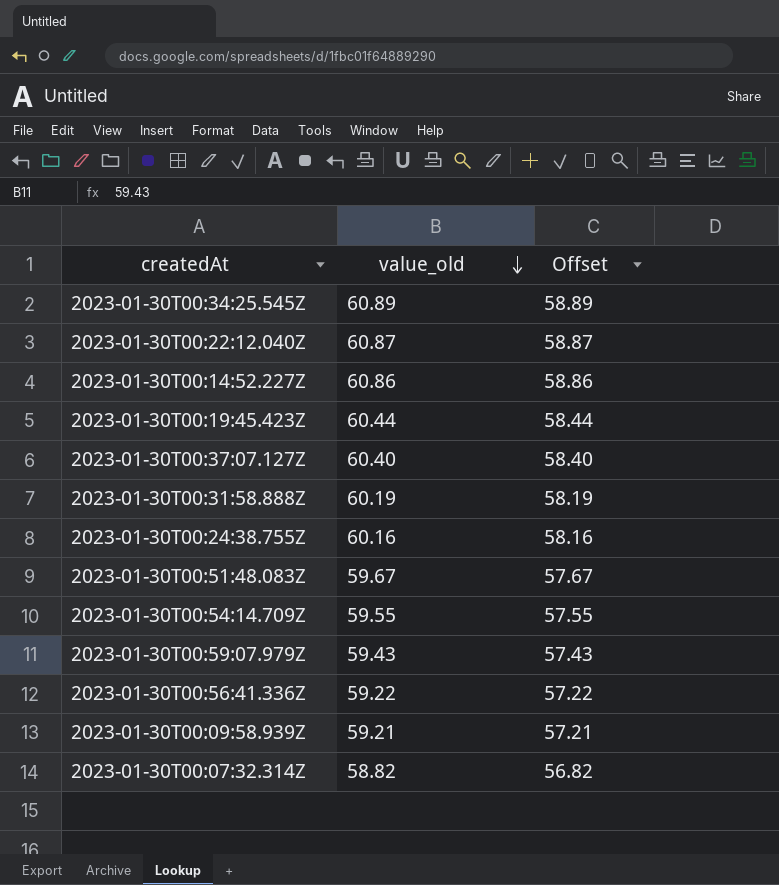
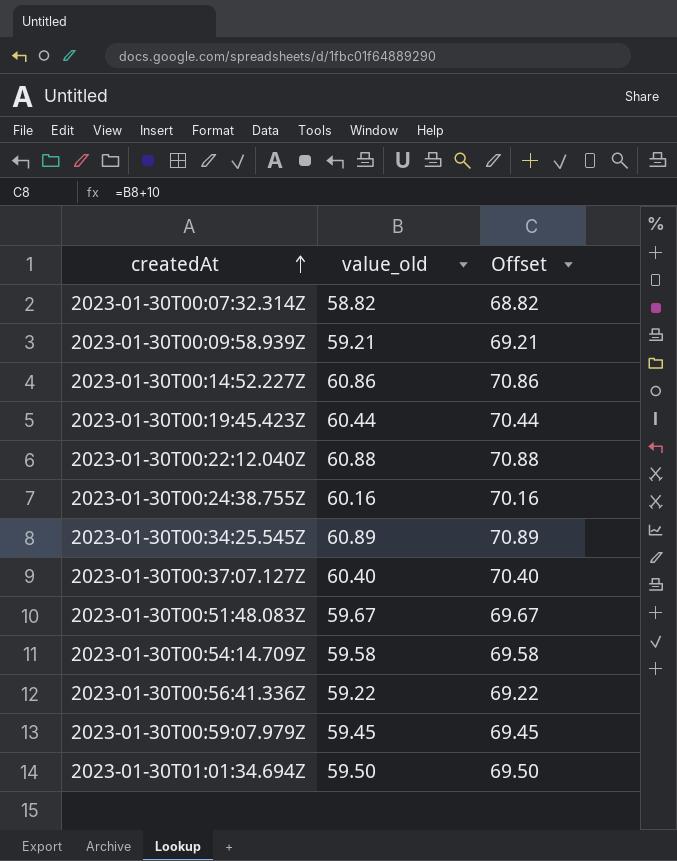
row order: value_old descending -> createdAt ascending
column Offset | formula: [value_old] - 2 -> [value_old] + 10
row 2023-01-30T00:31:58.888Z: 60.19 | 58.19 -> none
2023-01-30T00:22:12.040Z | value_old: 60.87 -> 60.88
2023-01-30T00:54:14.709Z | value_old: 59.55 -> 59.58
2023-01-30T00:59:07.979Z | value_old: 59.43 -> 59.45
row 2023-01-30T01:01:34.694Z: none -> 59.50 | 69.50

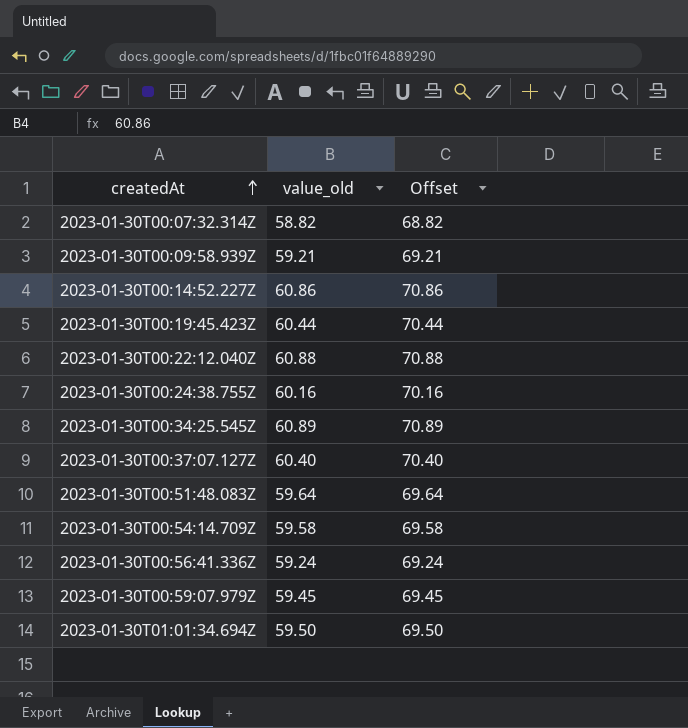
2023-01-30T00:51:48.083Z | value_old: 59.67 -> 59.64
2023-01-30T00:51:48.083Z | Offset: 69.67 -> 69.64
2023-01-30T00:56:41.336Z | value_old: 59.22 -> 59.24
2023-01-30T00:56:41.336Z | Offset: 69.22 -> 69.24

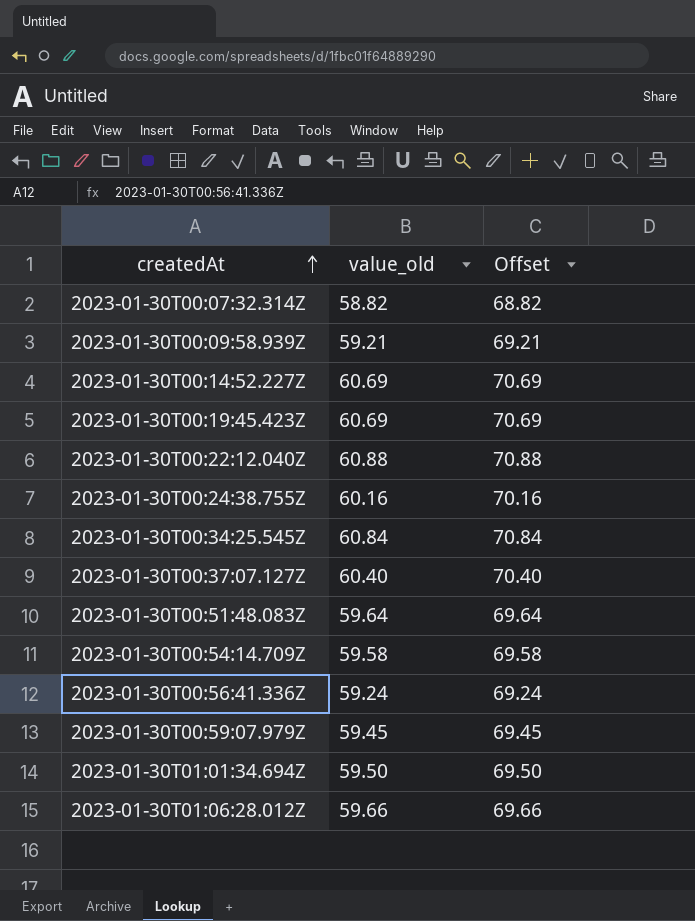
2023-01-30T00:14:52.227Z | value_old: 60.86 -> 60.69
2023-01-30T00:14:52.227Z | Offset: 70.86 -> 70.69
2023-01-30T00:19:45.423Z | value_old: 60.44 -> 60.69
2023-01-30T00:19:45.423Z | Offset: 70.44 -> 70.69
2023-01-30T00:34:25.545Z | value_old: 60.89 -> 60.84
2023-01-30T00:34:25.545Z | Offset: 70.89 -> 70.84
row 2023-01-30T01:06:28.012Z: none -> 59.66 | 69.66

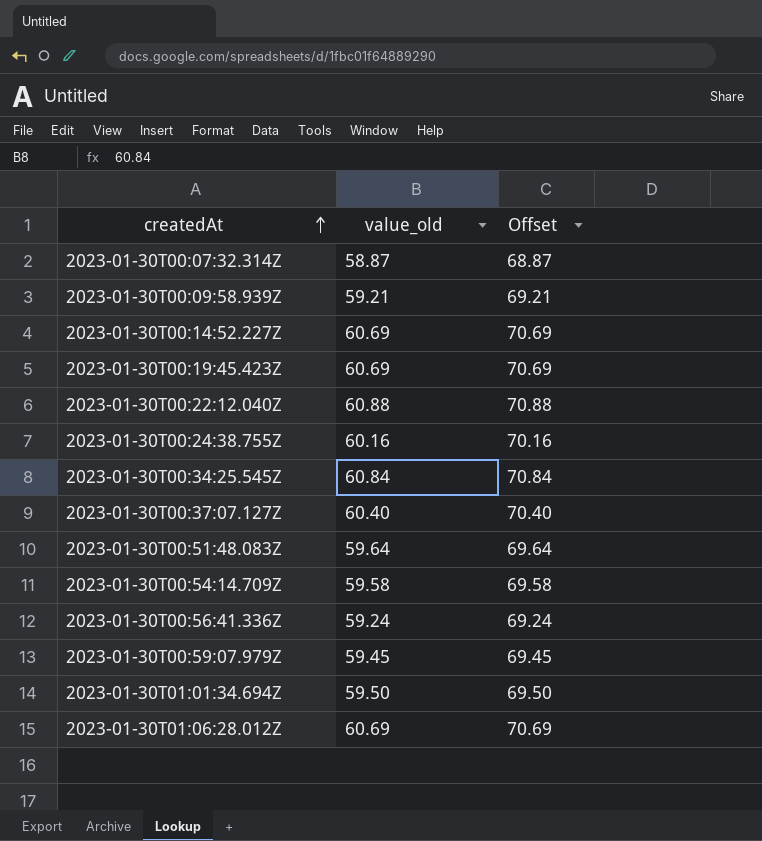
2023-01-30T00:07:32.314Z | value_old: 58.82 -> 58.87
2023-01-30T00:07:32.314Z | Offset: 68.82 -> 68.87
2023-01-30T01:06:28.012Z | value_old: 59.66 -> 60.69
2023-01-30T01:06:28.012Z | Offset: 69.66 -> 70.69

